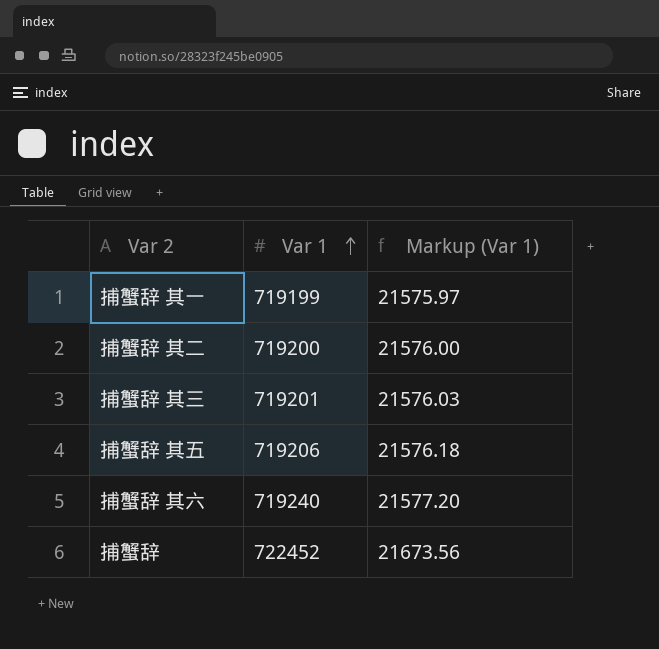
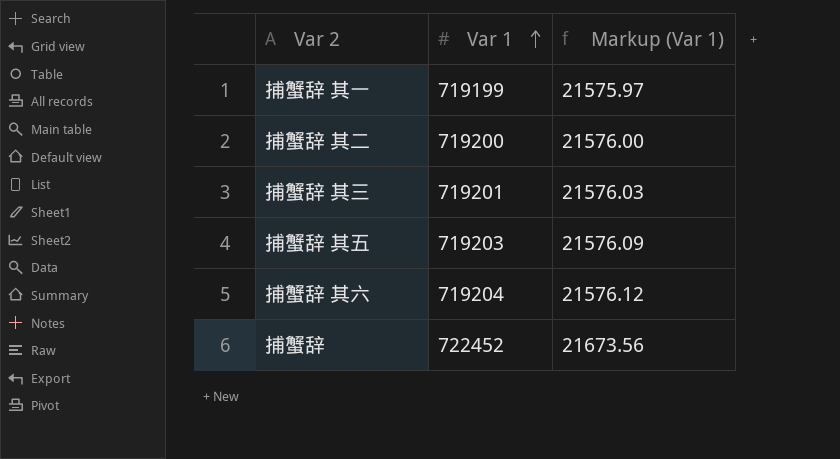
捕蟹辞 其五 | Var 1: 719206 -> 719203
捕蟹辞 其五 | Markup (Var 1): 21576.18 -> 21576.09
捕蟹辞 其六 | Var 1: 719240 -> 719204
捕蟹辞 其六 | Markup (Var 1): 21577.20 -> 21576.12

